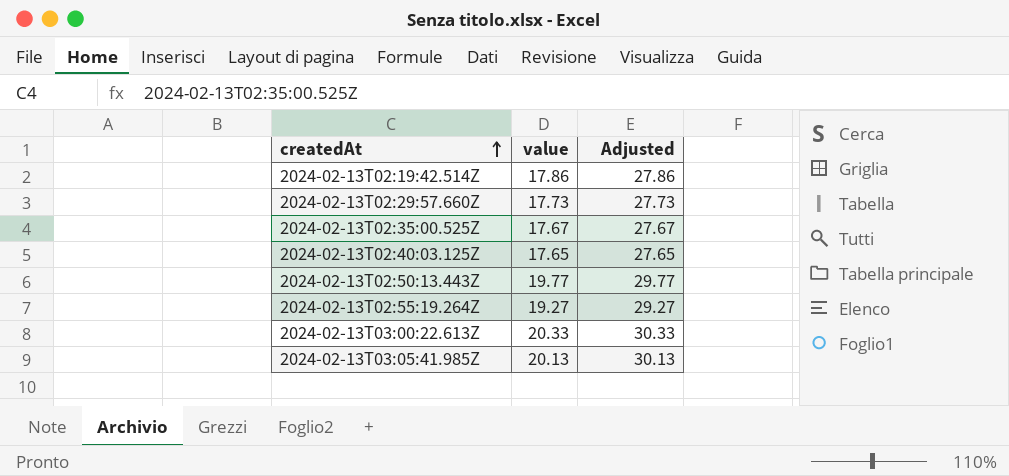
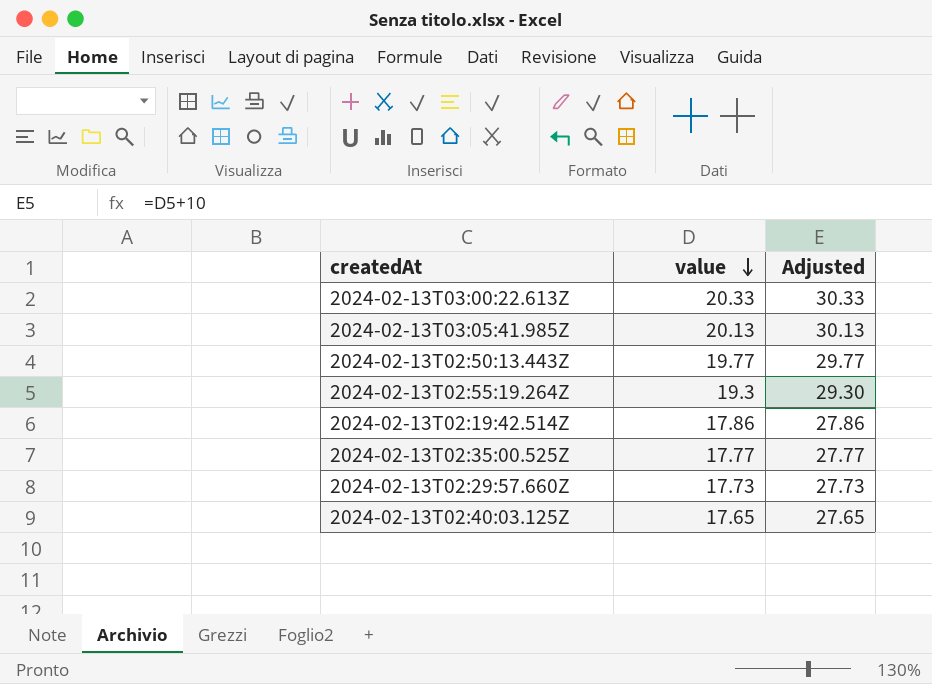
row order: createdAt ascending -> value descending
2024-02-13T02:55:19.264Z | value: 19.27 -> 19.3
2024-02-13T02:55:19.264Z | Adjusted: 29.27 -> 29.30
2024-02-13T02:35:00.525Z | value: 17.67 -> 17.77
2024-02-13T02:35:00.525Z | Adjusted: 27.67 -> 27.77

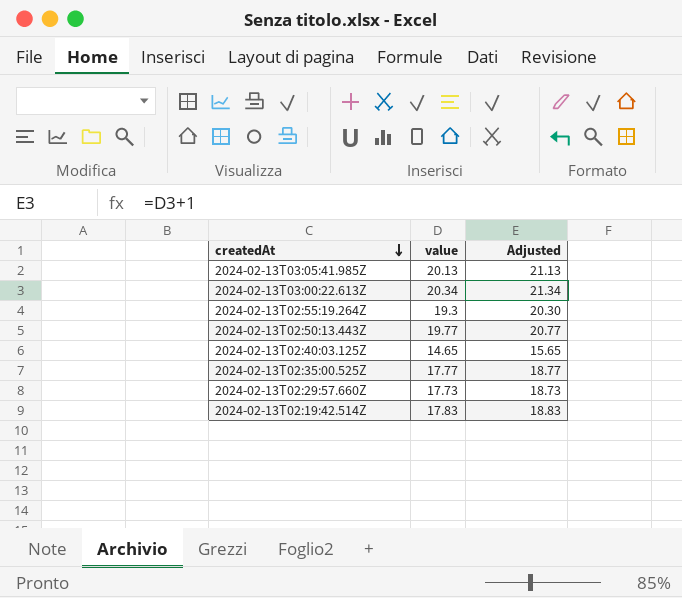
row order: value descending -> createdAt descending
column Adjusted | formula: [value] + 10 -> [value] + 1
2024-02-13T03:00:22.613Z | value: 20.33 -> 20.34
2024-02-13T02:40:03.125Z | value: 17.65 -> 14.65
2024-02-13T02:19:42.514Z | value: 17.86 -> 17.83

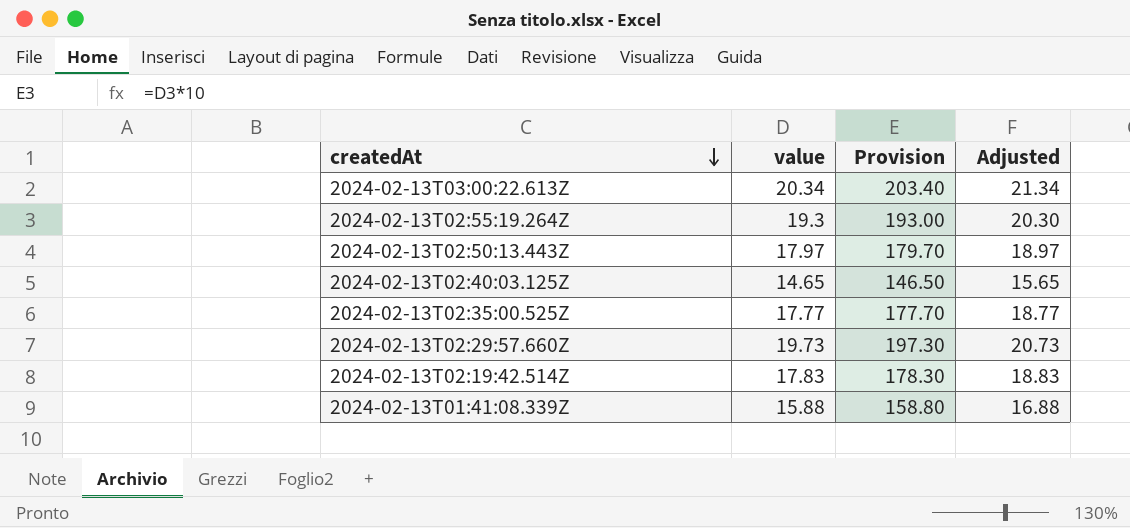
column Provision | formula: none -> [value] * 10
row 2024-02-13T03:05:41.985Z: 20.13 | 21.13 -> none
2024-02-13T02:50:13.443Z | value: 19.77 -> 17.97
2024-02-13T02:50:13.443Z | Adjusted: 20.77 -> 18.97
2024-02-13T02:29:57.660Z | value: 17.73 -> 19.73
2024-02-13T02:29:57.660Z | Adjusted: 18.73 -> 20.73
row 2024-02-13T01:41:08.339Z: none -> 15.88 | 158.80 | 16.88

